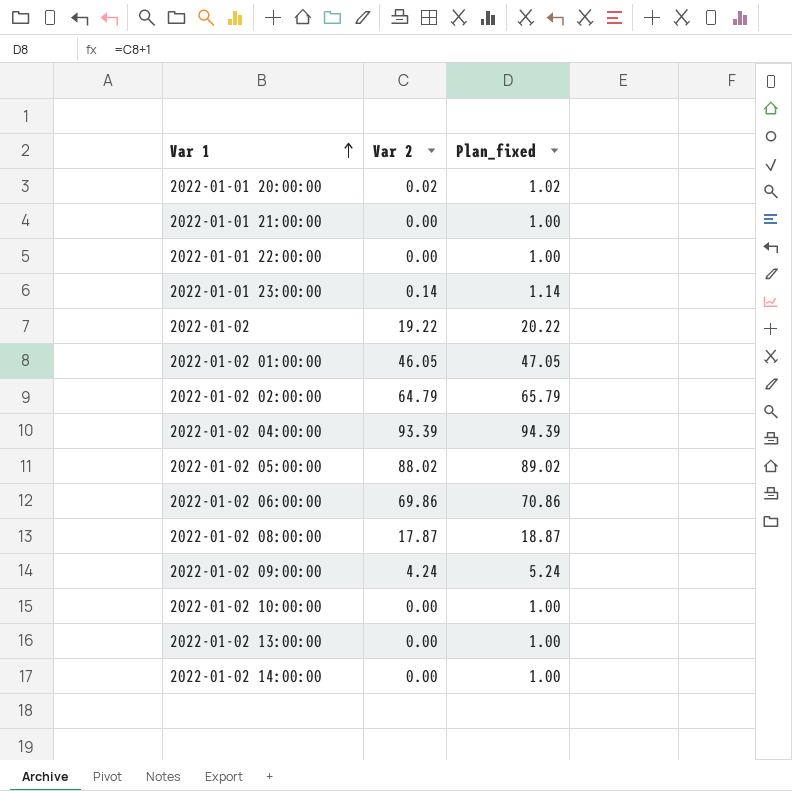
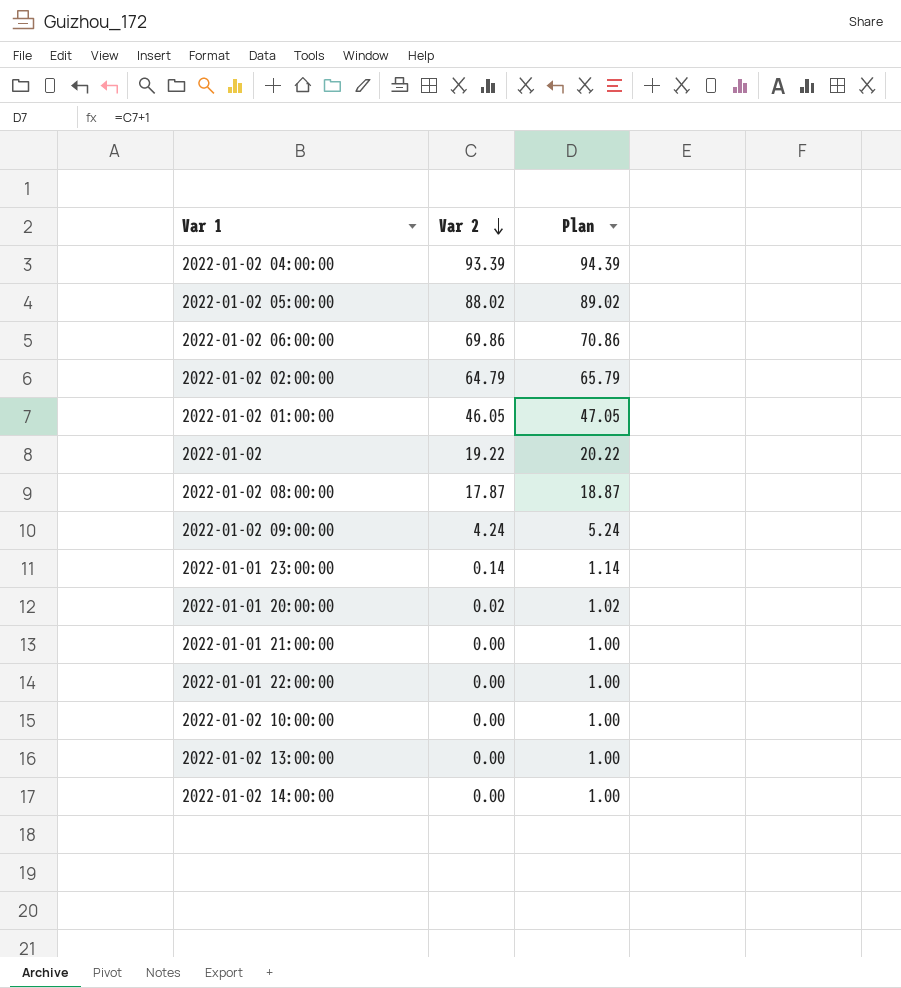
row order: Var 1 ascending -> Var 2 descending
column name: Plan_fixed -> Plan

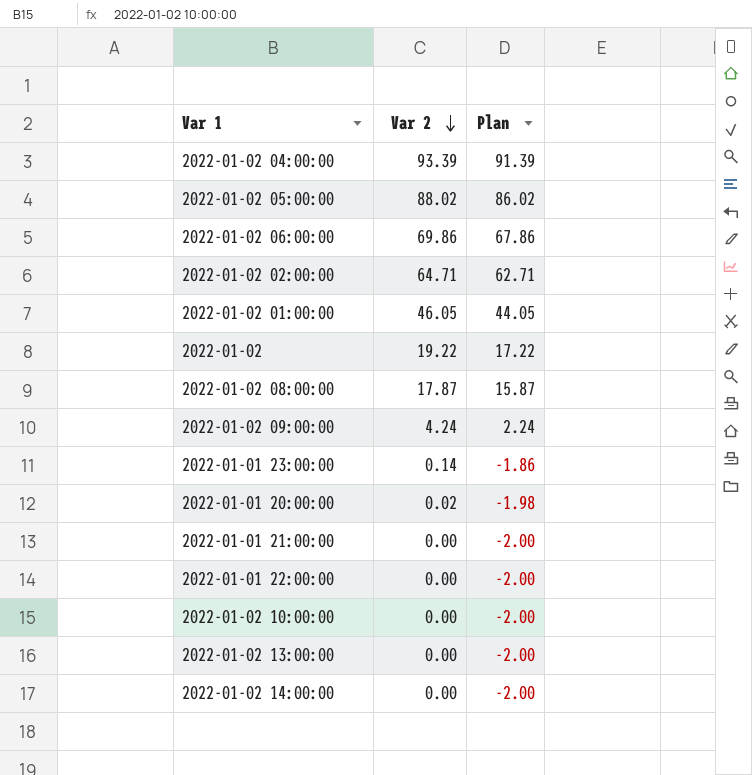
column Plan | formula: [Var 2] + 1 -> [Var 2] - 2
2022-01-02 02:00:00 | Var 2: 64.79 -> 64.71

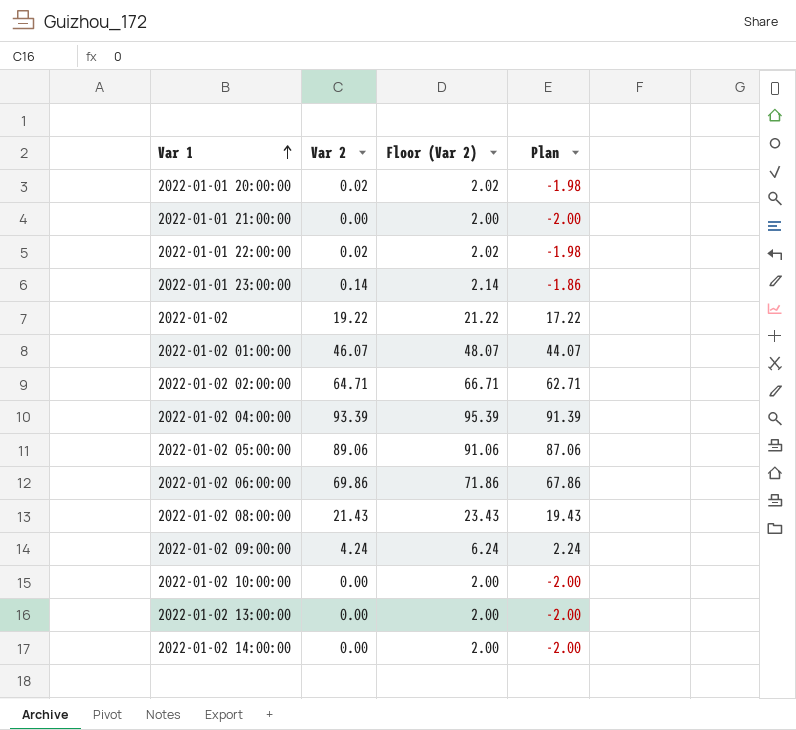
row order: Var 2 descending -> Var 1 ascending
column Floor (Var 2) | formula: none -> [Var 2] + 2
2022-01-01 22:00:00 | Var 2: 0.00 -> 0.02
2022-01-01 22:00:00 | Plan: -2.00 -> -1.98
2022-01-02 01:00:00 | Var 2: 46.05 -> 46.07
2022-01-02 01:00:00 | Plan: 44.05 -> 44.07
2022-01-02 05:00:00 | Var 2: 88.02 -> 89.06
2022-01-02 05:00:00 | Plan: 86.02 -> 87.06
2022-01-02 08:00:00 | Var 2: 17.87 -> 21.43
2022-01-02 08:00:00 | Plan: 15.87 -> 19.43

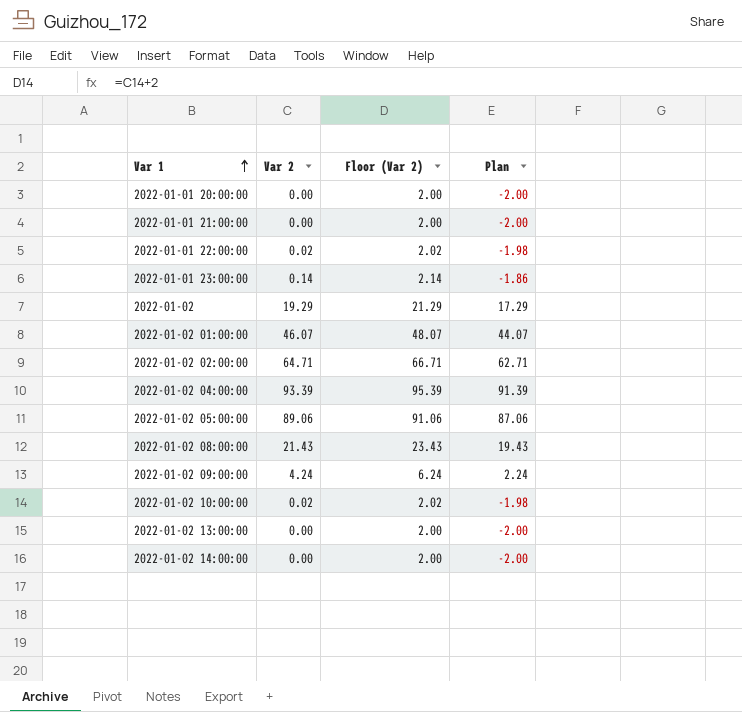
row 2022-01-02 06:00:00: 69.86 | 71.86 | 67.86 -> none
2022-01-01 20:00:00 | Var 2: 0.02 -> 0.00
2022-01-01 20:00:00 | Floor (Var 2): 2.02 -> 2.00
2022-01-01 20:00:00 | Plan: -1.98 -> -2.00
2022-01-02 | Var 2: 19.22 -> 19.29
2022-01-02 | Floor (Var 2): 21.22 -> 21.29
2022-01-02 | Plan: 17.22 -> 17.29
2022-01-02 10:00:00 | Var 2: 0.00 -> 0.02
2022-01-02 10:00:00 | Floor (Var 2): 2.00 -> 2.02
2022-01-02 10:00:00 | Plan: -2.00 -> -1.98

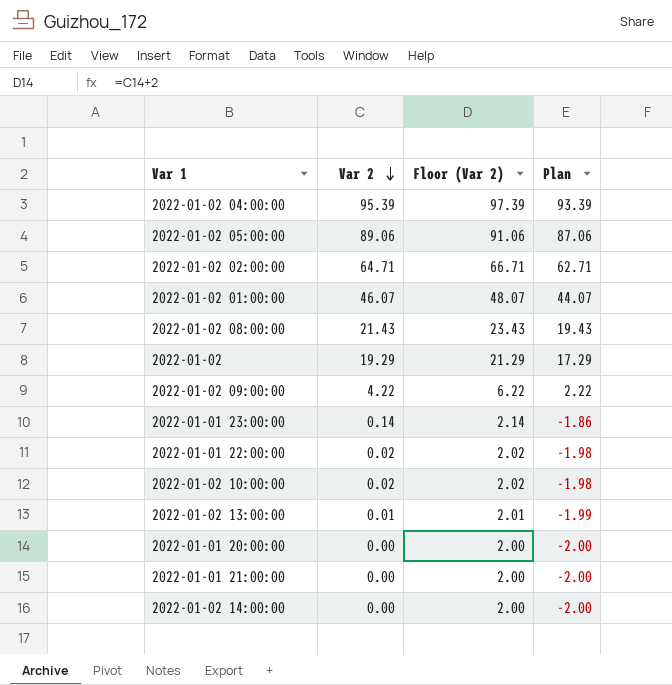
row order: Var 1 ascending -> Var 2 descending
2022-01-02 04:00:00 | Var 2: 93.39 -> 95.39
2022-01-02 04:00:00 | Floor (Var 2): 95.39 -> 97.39
2022-01-02 04:00:00 | Plan: 91.39 -> 93.39
2022-01-02 09:00:00 | Var 2: 4.24 -> 4.22
2022-01-02 09:00:00 | Floor (Var 2): 6.24 -> 6.22
2022-01-02 09:00:00 | Plan: 2.24 -> 2.22
2022-01-02 13:00:00 | Var 2: 0.00 -> 0.01
2022-01-02 13:00:00 | Floor (Var 2): 2.00 -> 2.01
2022-01-02 13:00:00 | Plan: -2.00 -> -1.99

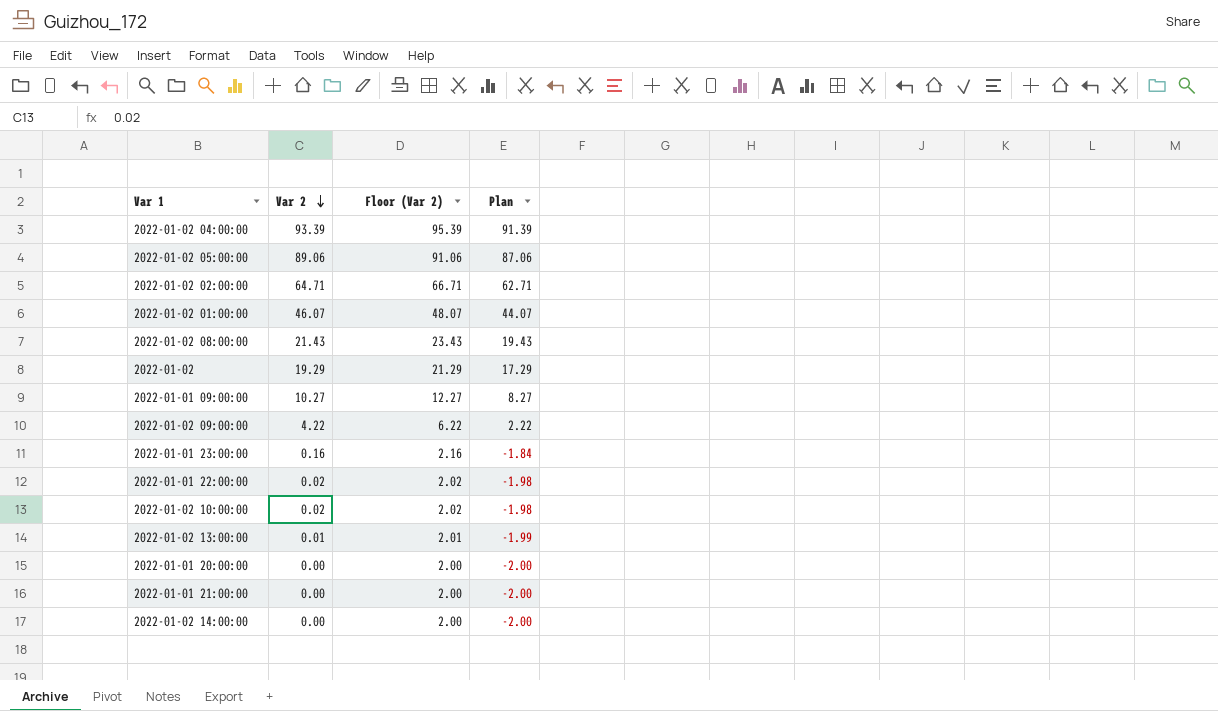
2022-01-02 04:00:00 | Var 2: 95.39 -> 93.39
2022-01-02 04:00:00 | Floor (Var 2): 97.39 -> 95.39
2022-01-02 04:00:00 | Plan: 93.39 -> 91.39
row 2022-01-01 09:00:00: none -> 10.27 | 12.27 | 8.27
2022-01-01 23:00:00 | Var 2: 0.14 -> 0.16
2022-01-01 23:00:00 | Floor (Var 2): 2.14 -> 2.16
2022-01-01 23:00:00 | Plan: -1.86 -> -1.84

